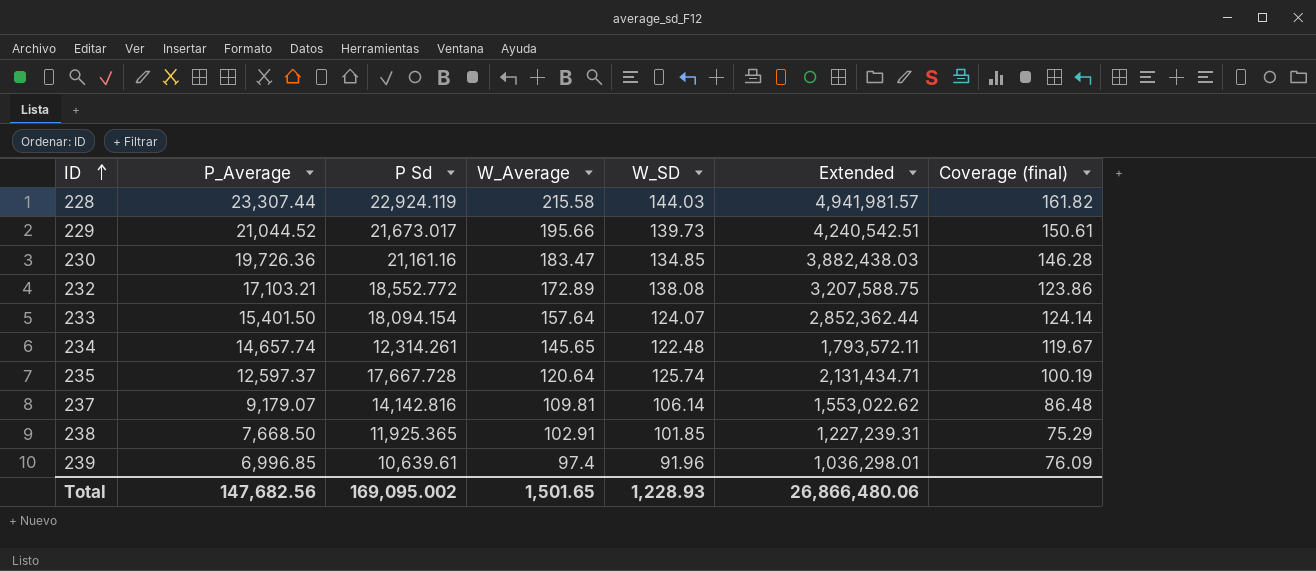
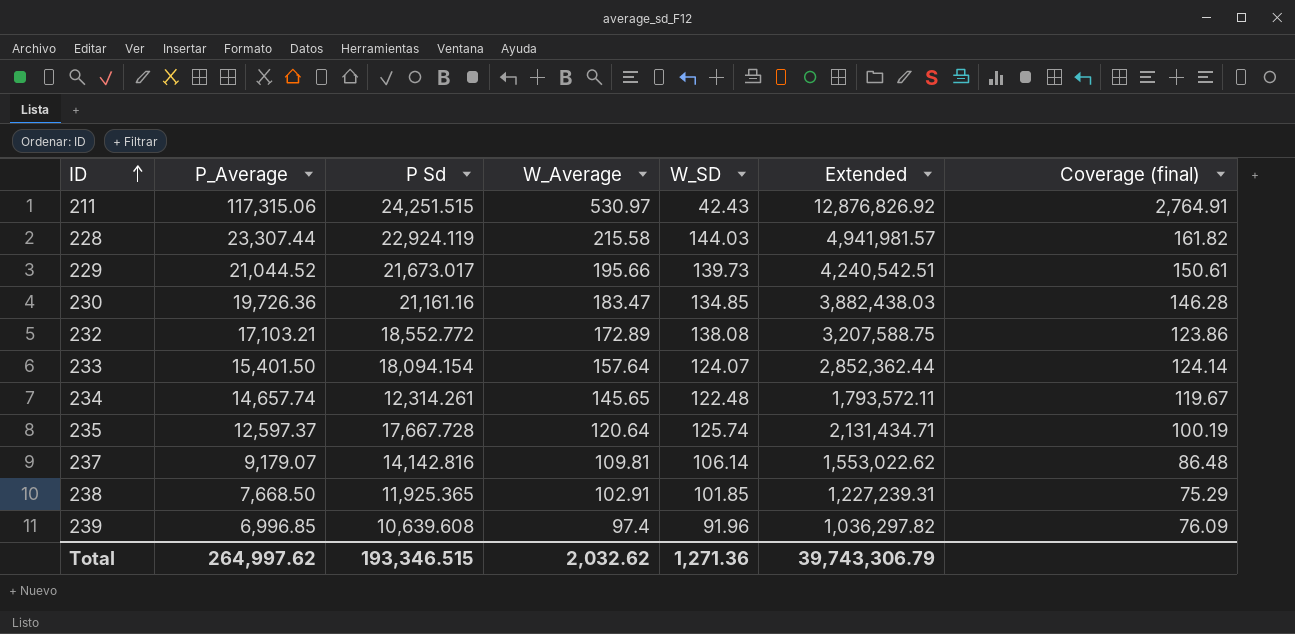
row 211: none -> 117,315.06 | 24,251.515 | 530.97 | 42.43 | 12,876,826.92 | 2,764.91
239 | P Sd: 10,639.61 -> 10,639.608
239 | Extended: 1,036,298.01 -> 1,036,297.82
Total | P_Average: 147,682.56 -> 264,997.62
Total | P Sd: 169,095.002 -> 193,346.515
Total | W_Average: 1,501.65 -> 2,032.62
Total | W_SD: 1,228.93 -> 1,271.36
Total | Extended: 26,866,480.06 -> 39,743,306.79

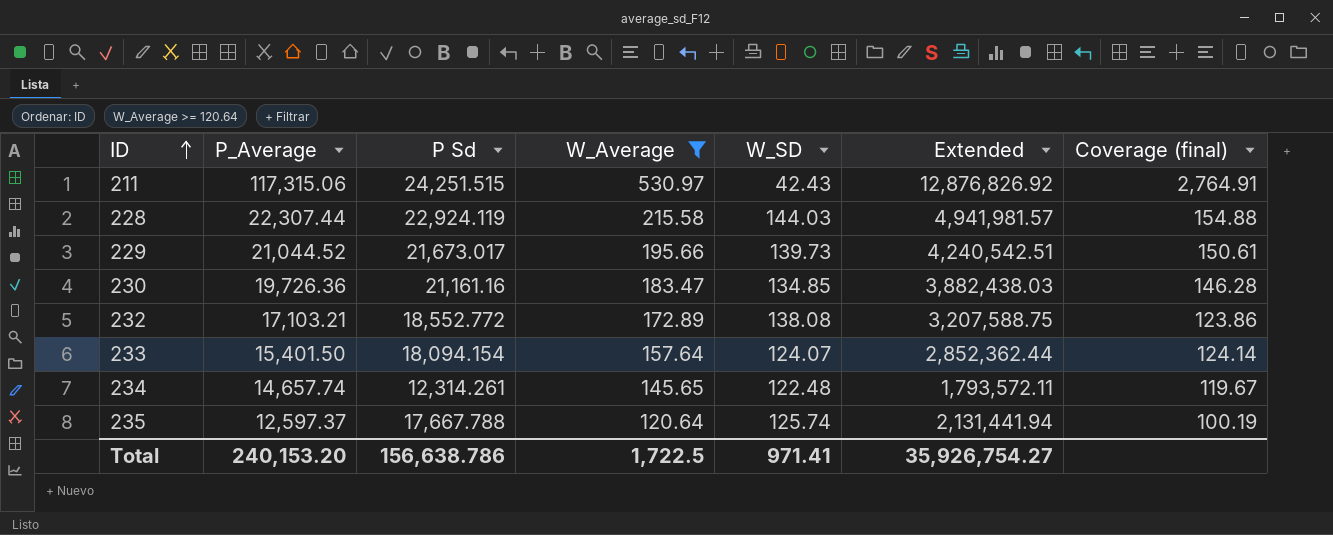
filter: none -> W_Average >= 120.64
228 | P_Average: 23,307.44 -> 22,307.44
228 | Coverage (final): 161.82 -> 154.88
235 | P Sd: 17,667.728 -> 17,667.788
235 | Extended: 2,131,434.71 -> 2,131,441.94
Total | P_Average: 264,997.62 -> 240,153.20
Total | P Sd: 193,346.515 -> 156,638.786
Total | W_Average: 2,032.62 -> 1,722.5
Total | W_SD: 1,271.36 -> 971.41
Total | Extended: 39,743,306.79 -> 35,926,754.27

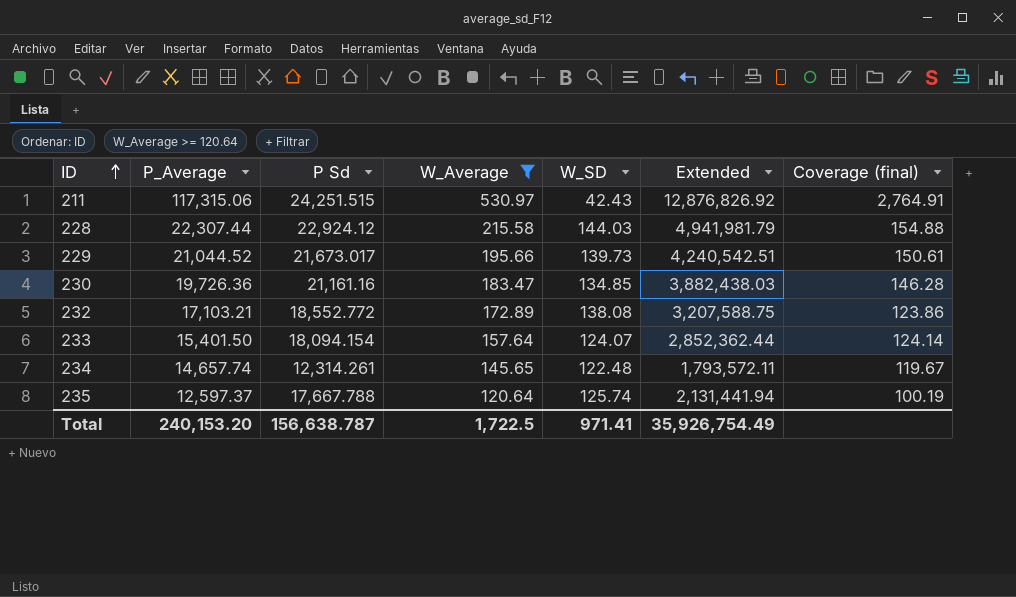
228 | P Sd: 22,924.119 -> 22,924.12
228 | Extended: 4,941,981.57 -> 4,941,981.79
Total | P Sd: 156,638.786 -> 156,638.787
Total | Extended: 35,926,754.27 -> 35,926,754.49

